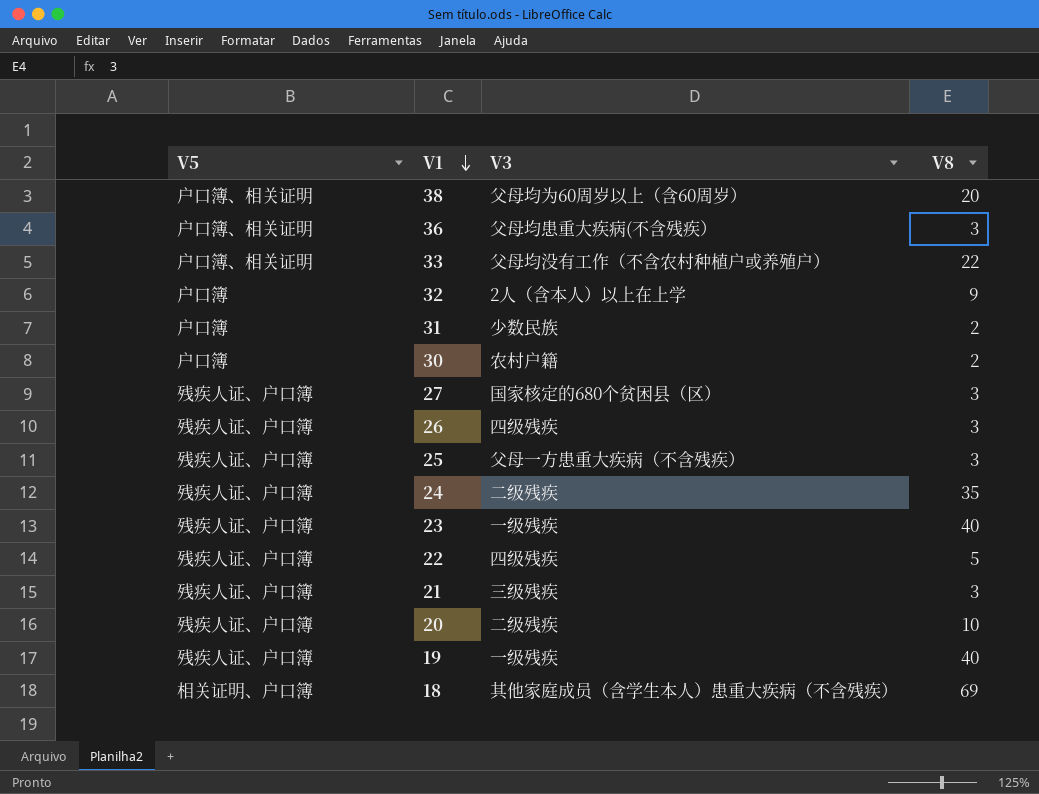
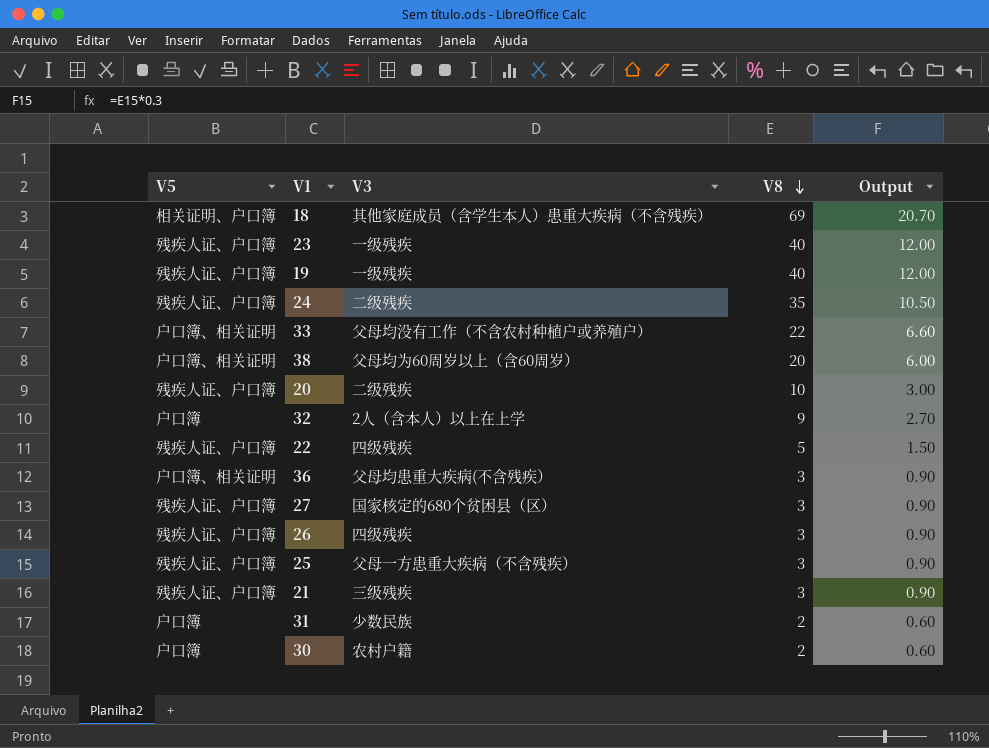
row order: V1 descending -> V8 descending
column Output | formula: none -> [V8] * 0.3

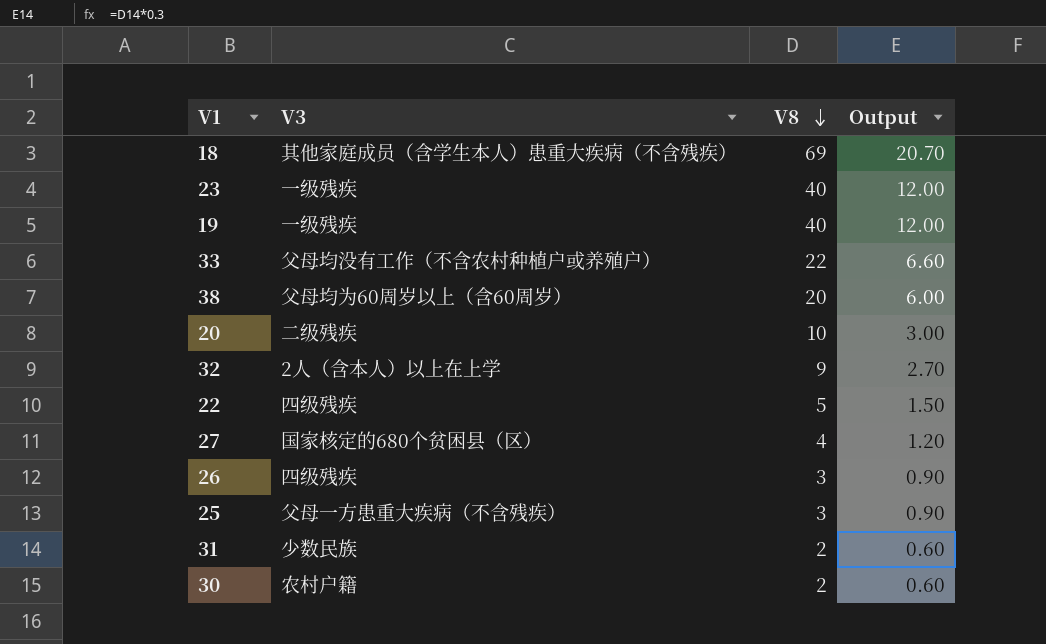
column V5 | position: 1 -> none
row 24: 残疾人证、户口簿 | 二级残疾 | 35 | 10.50 -> none
row 36: 户口簿、相关证明 | 父母均患重大疾病(不含残疾） | 3 | 0.90 -> none
row 21: 残疾人证、户口簿 | 三级残疾 | 3 | 0.90 -> none
27 | V8: 3 -> 4
27 | Output: 0.90 -> 1.20

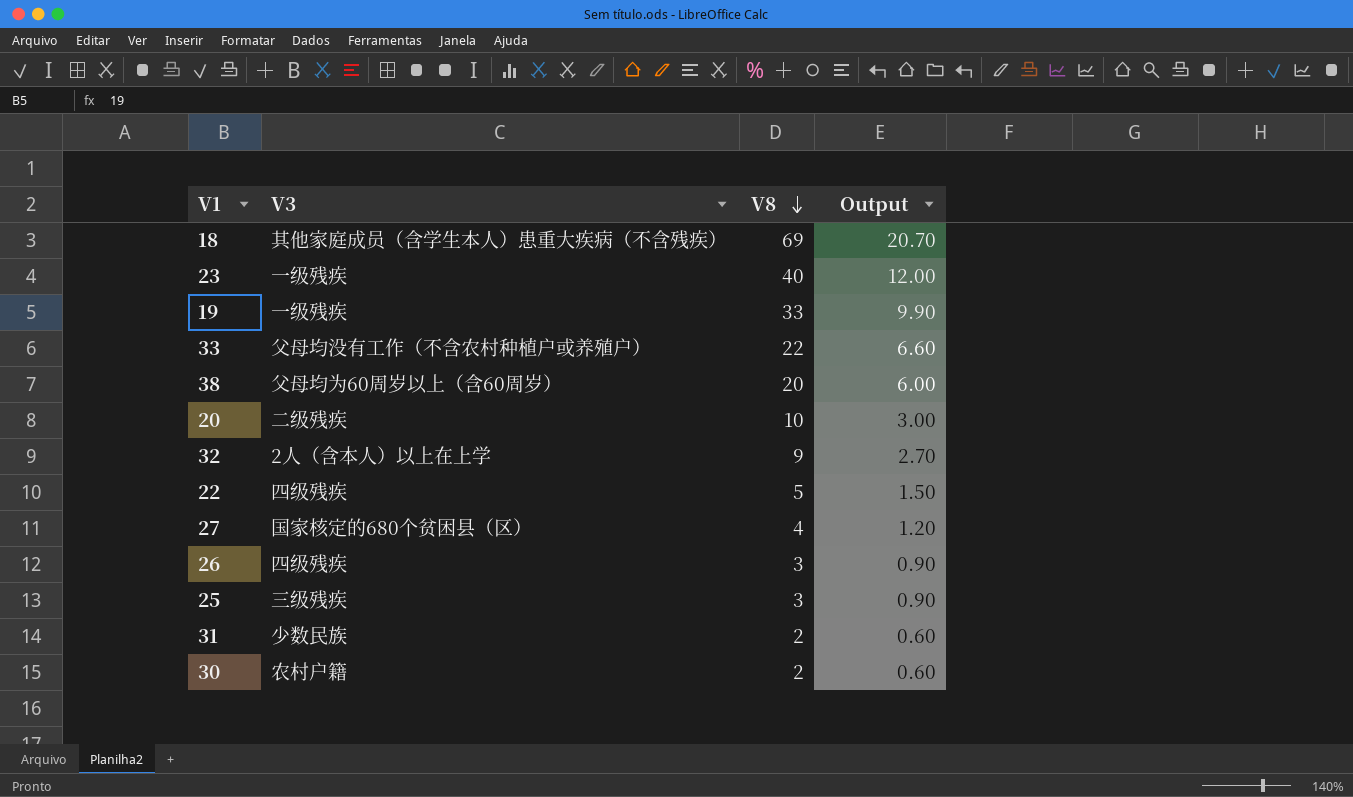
19 | V8: 40 -> 33
19 | Output: 12.00 -> 9.90
25 | V3: 父母一方患重大疾病（不含残疾） -> 三级残疾

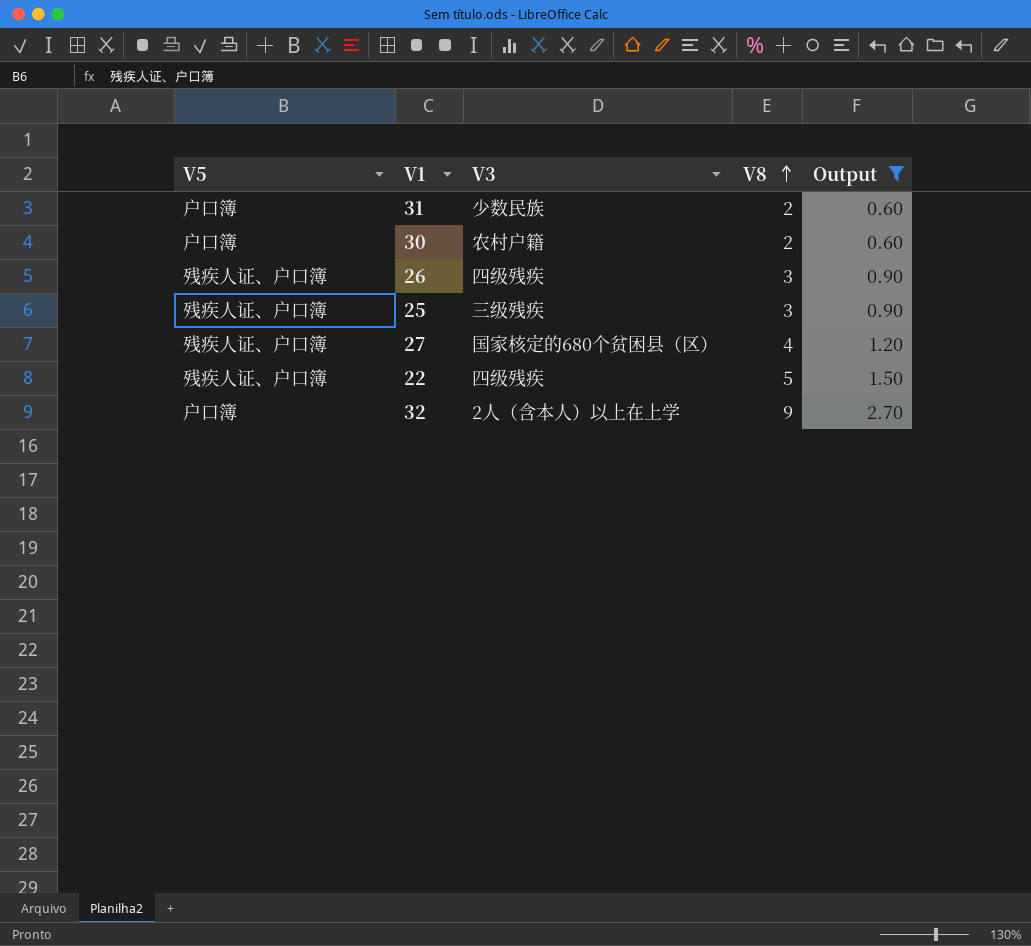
filter: none -> Output <= 2.70
row order: V8 descending -> V8 ascending
column V5 | position: none -> 1

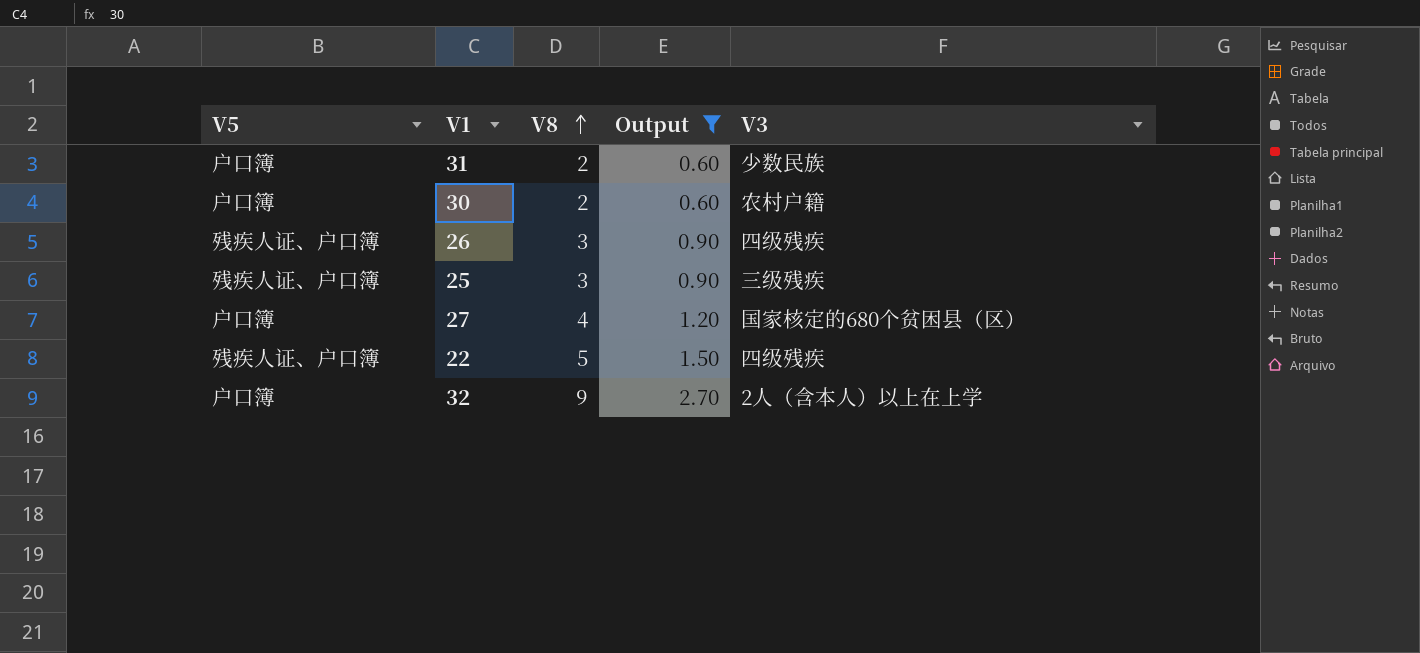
column V3 | position: 3 -> 5
27 | V5: 残疾人证、户口簿 -> 户口簿

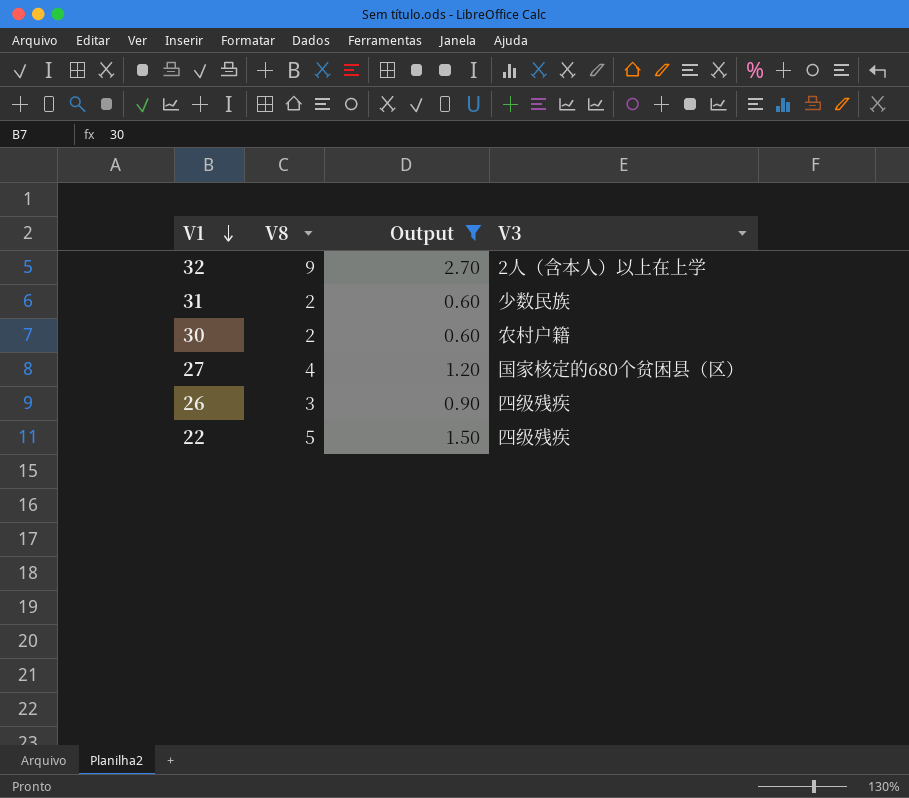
row order: V8 ascending -> V1 descending
column V5 | position: 1 -> none
row 25: 残疾人证、户口簿 | 3 | 0.90 | 三级残疾 -> none

